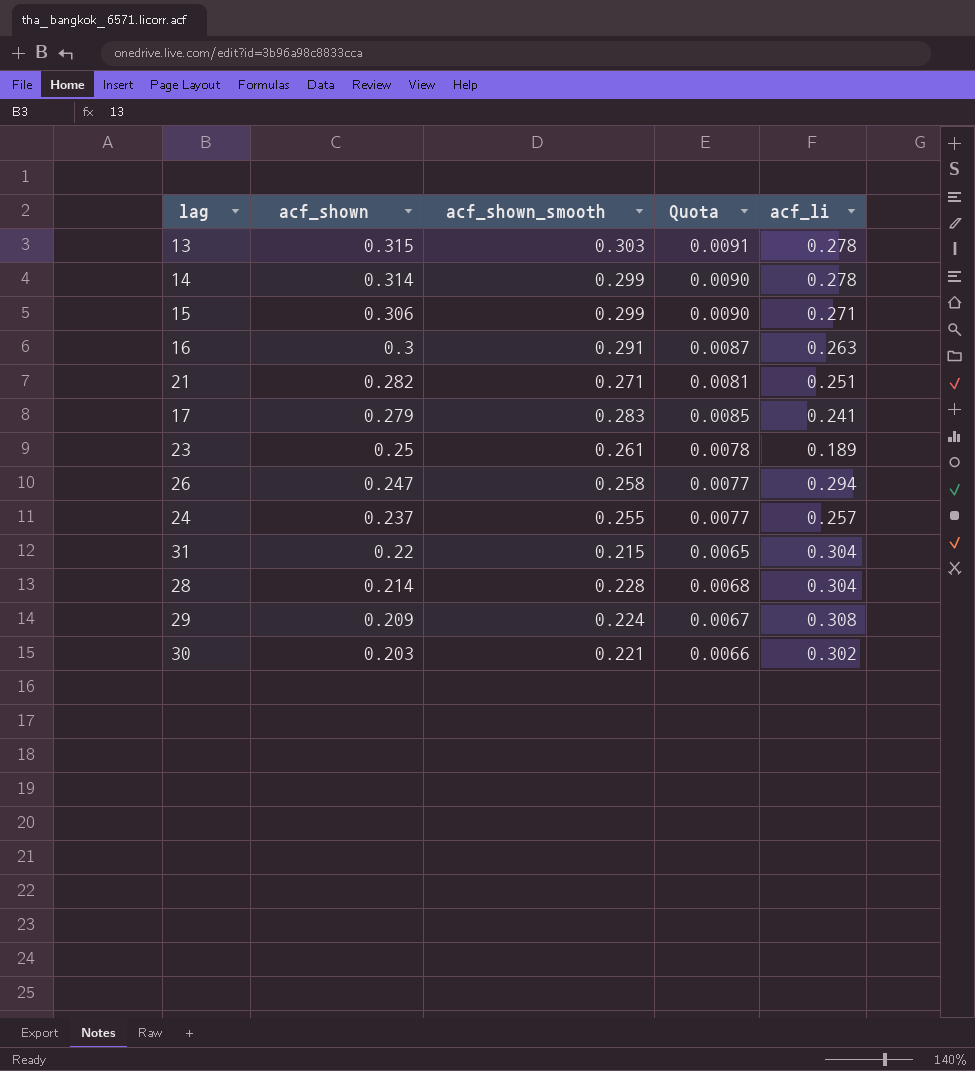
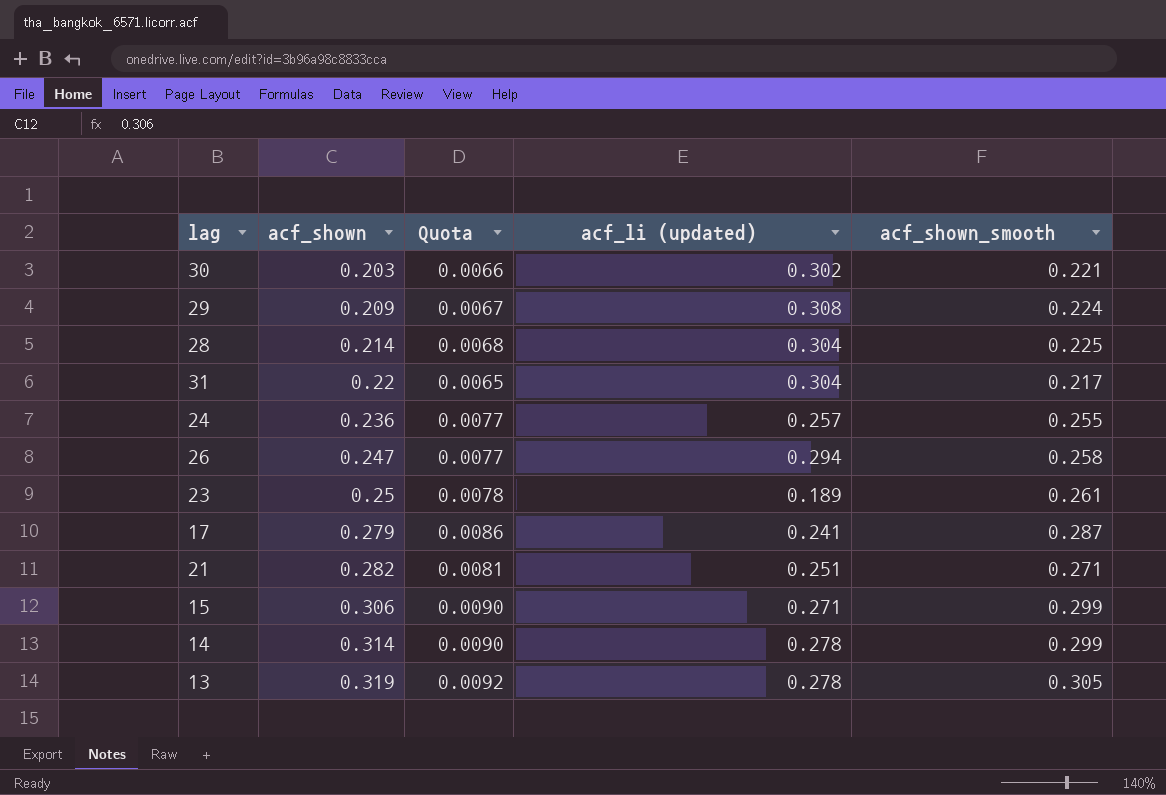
row order: acf_shown descending -> acf_shown ascending
column name: acf_li -> acf_li (updated)
column acf_shown_smooth | position: 3 -> 5
row 16: 0.3 | 0.291 | 0.0087 | 0.263 -> none
28 | acf_shown_smooth: 0.228 -> 0.225
31 | acf_shown_smooth: 0.215 -> 0.217
24 | acf_shown: 0.237 -> 0.236
17 | Quota: 0.0085 -> 0.0086
17 | acf_shown_smooth: 0.283 -> 0.287
13 | acf_shown: 0.315 -> 0.319
13 | Quota: 0.0091 -> 0.0092
13 | acf_shown_smooth: 0.303 -> 0.305

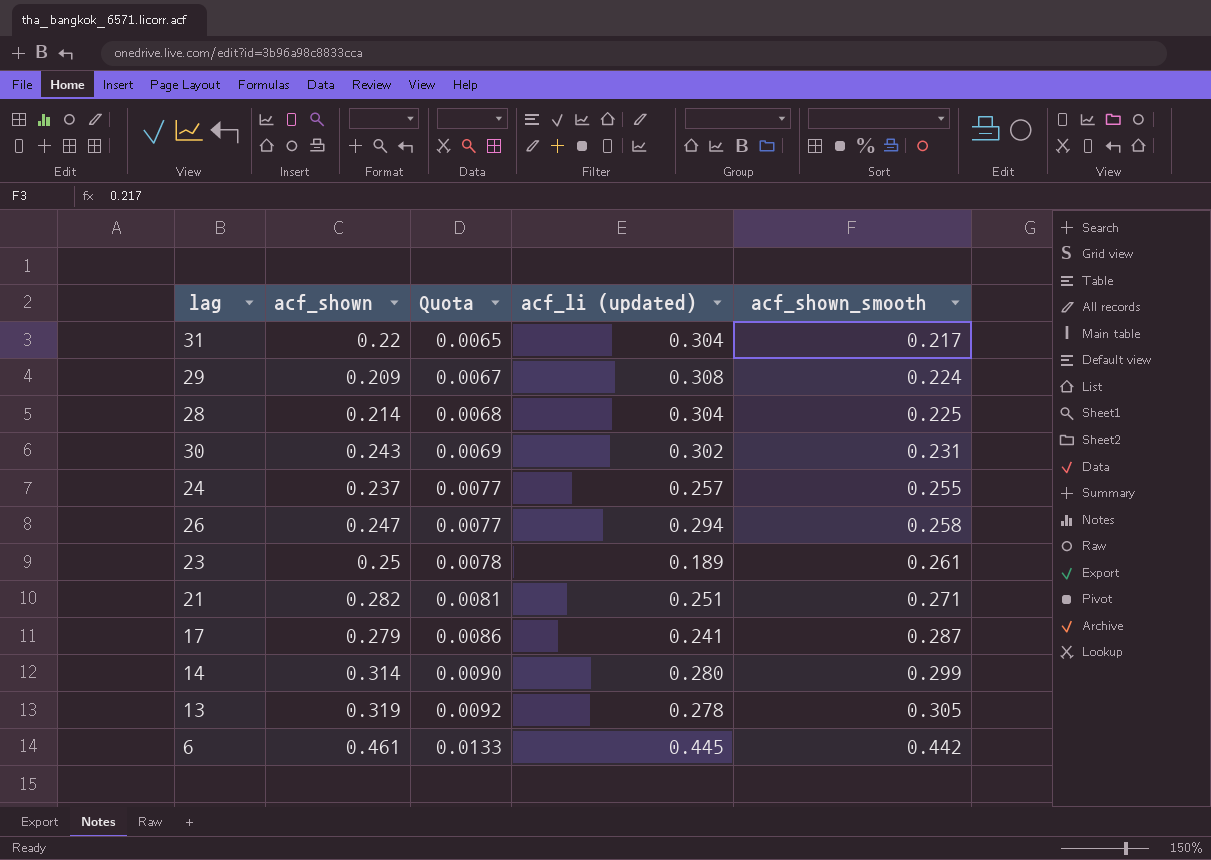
row order: acf_shown ascending -> Quota ascending
row 15: 0.306 | 0.0090 | 0.271 | 0.299 -> none
30 | acf_shown: 0.203 -> 0.243
30 | Quota: 0.0066 -> 0.0069
30 | acf_shown_smooth: 0.221 -> 0.231
24 | acf_shown: 0.236 -> 0.237
14 | acf_li (updated): 0.278 -> 0.280
row 6: none -> 0.461 | 0.0133 | 0.445 | 0.442

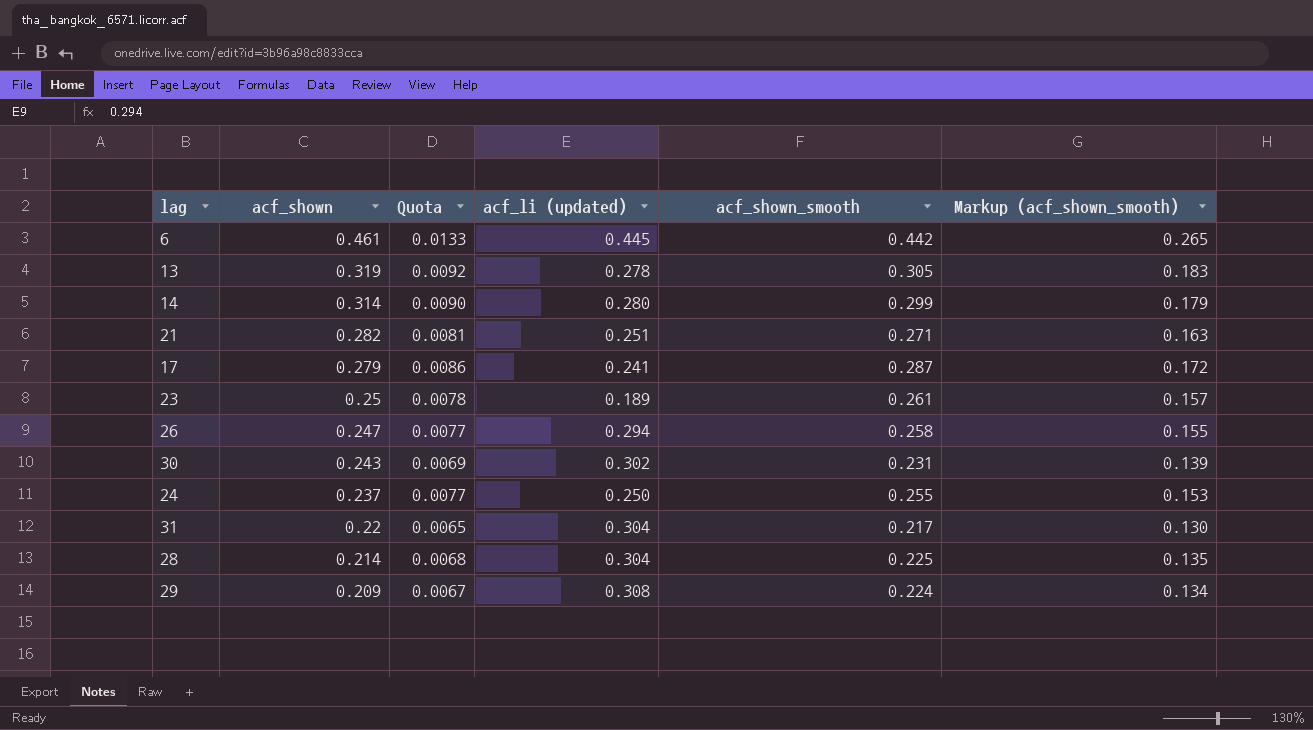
row order: Quota ascending -> acf_shown descending
column Markup (acf_shown_smooth) | formula: none -> [acf_shown_smooth] * 0.6
24 | acf_li (updated): 0.257 -> 0.250

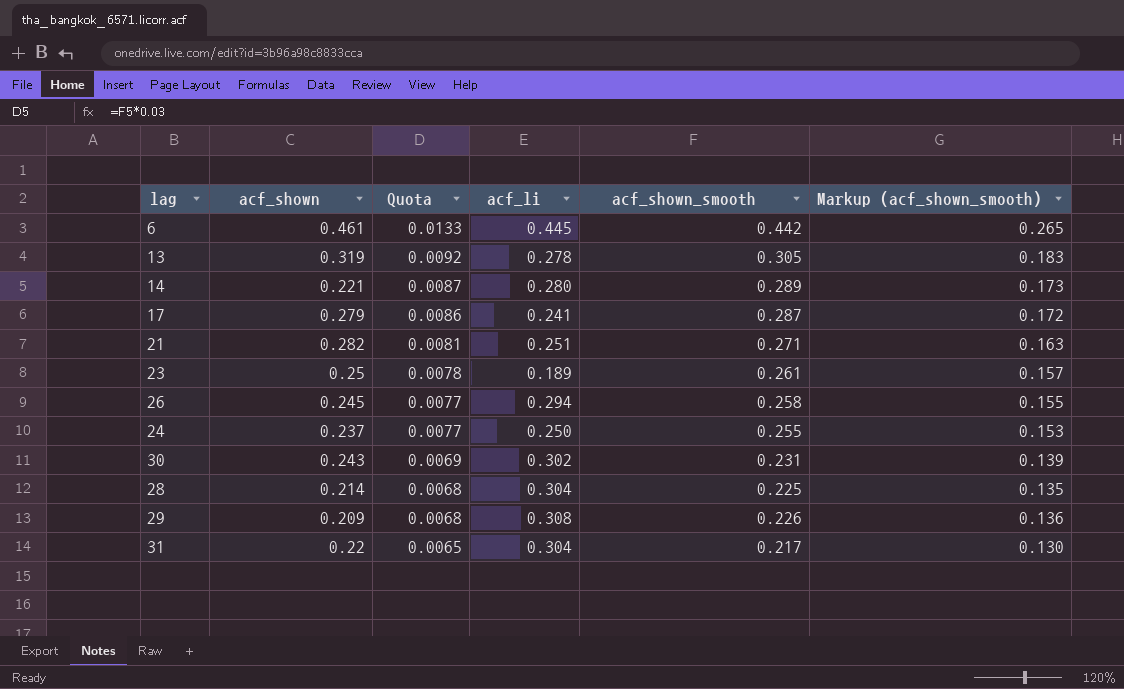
row order: acf_shown descending -> Quota descending
column name: acf_li (updated) -> acf_li
14 | acf_shown: 0.314 -> 0.221
14 | Quota: 0.0090 -> 0.0087
14 | acf_shown_smooth: 0.299 -> 0.289
14 | Markup (acf_shown_smooth): 0.179 -> 0.173
26 | acf_shown: 0.247 -> 0.245
29 | Quota: 0.0067 -> 0.0068
29 | acf_shown_smooth: 0.224 -> 0.226
29 | Markup (acf_shown_smooth): 0.134 -> 0.136

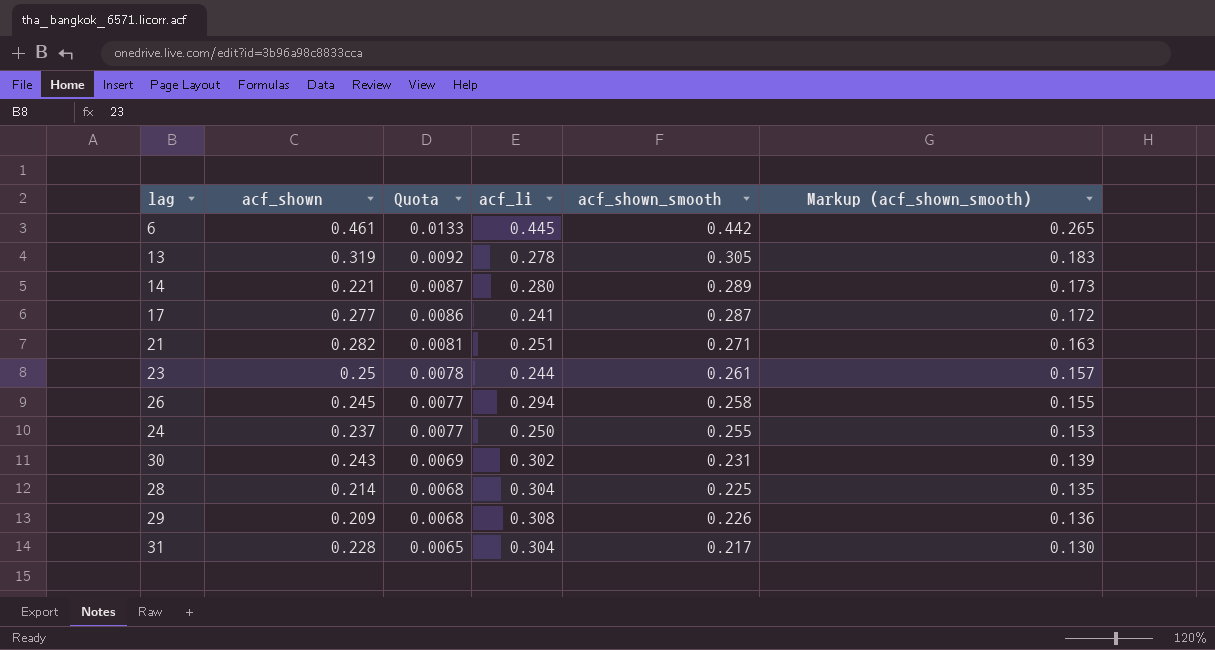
17 | acf_shown: 0.279 -> 0.277
23 | acf_li: 0.189 -> 0.244
31 | acf_shown: 0.22 -> 0.228

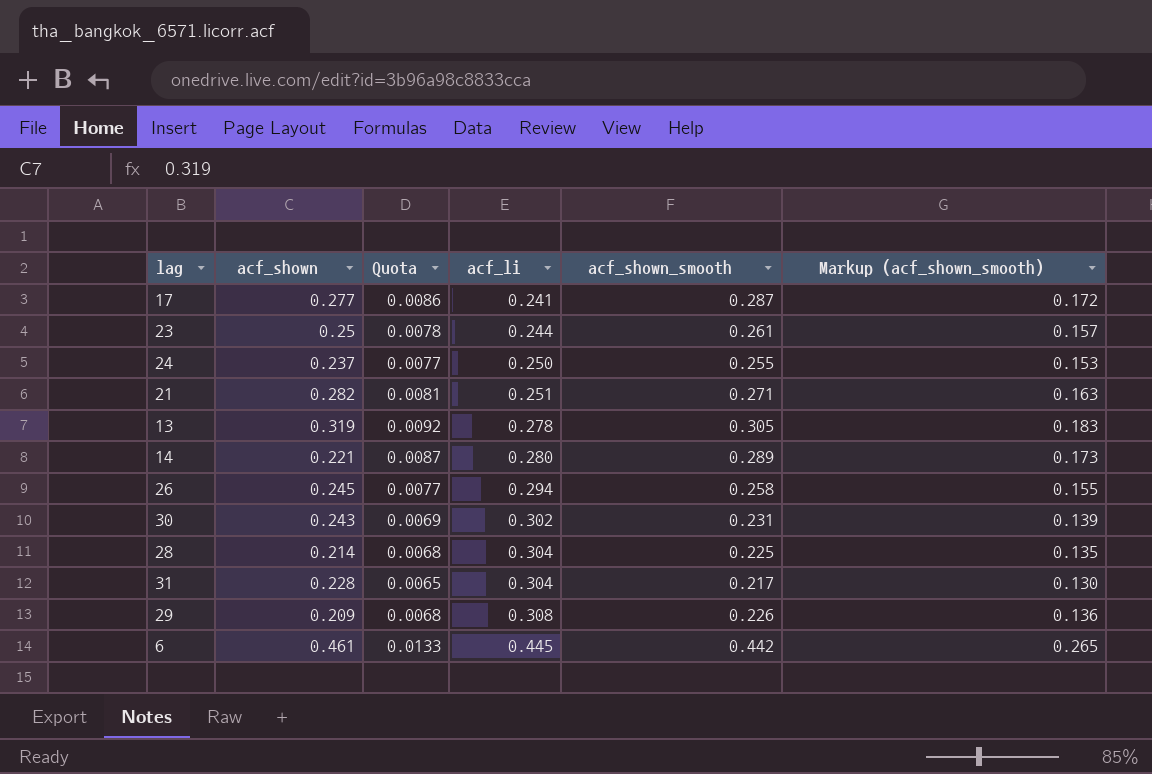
row order: Quota descending -> acf_li ascending

